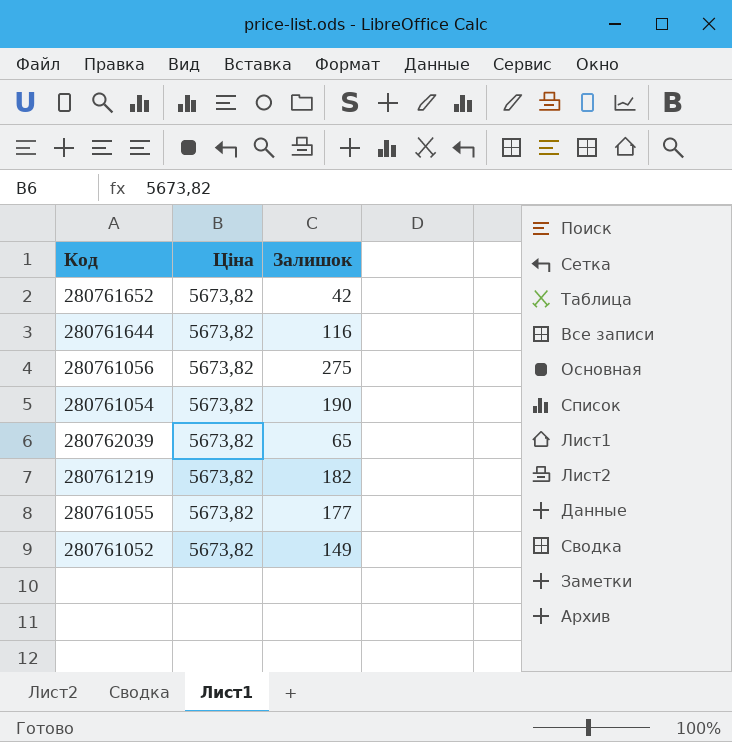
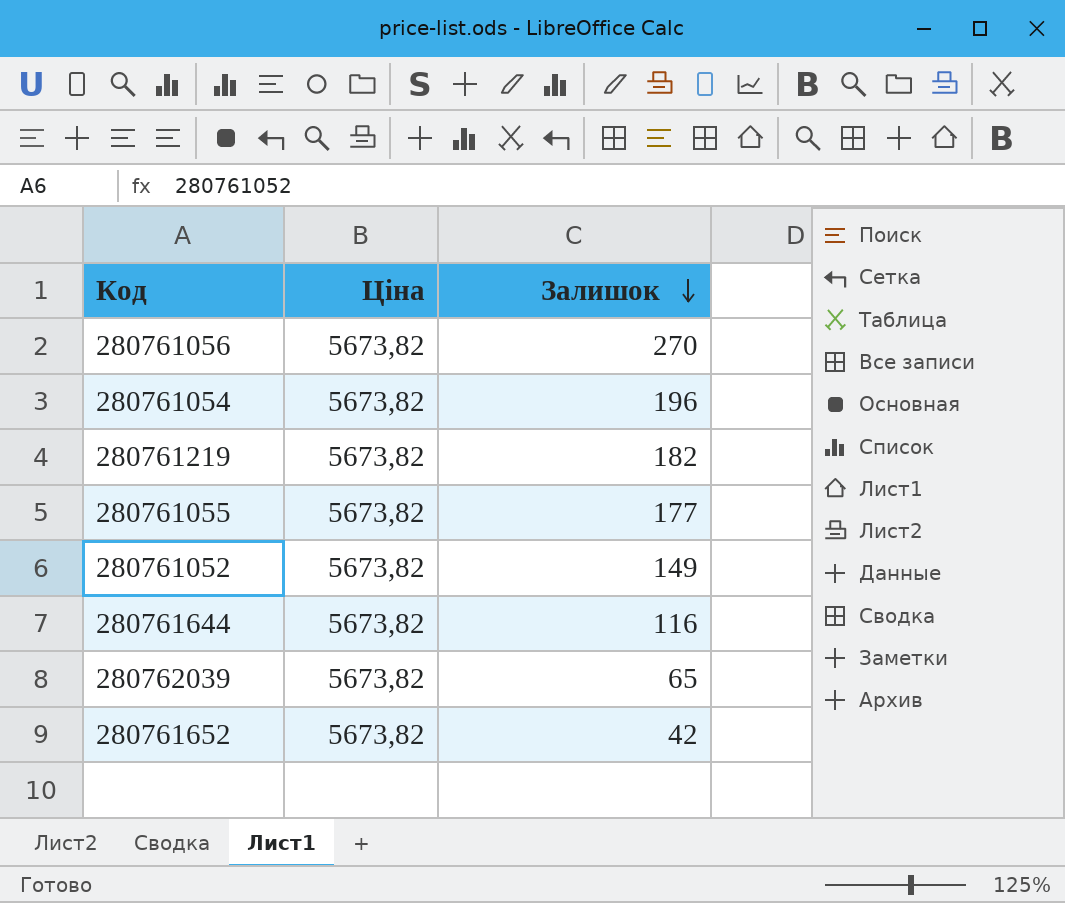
row order: none -> Залишок descending
280761056 | Залишок: 275 -> 270
280761054 | Залишок: 190 -> 196

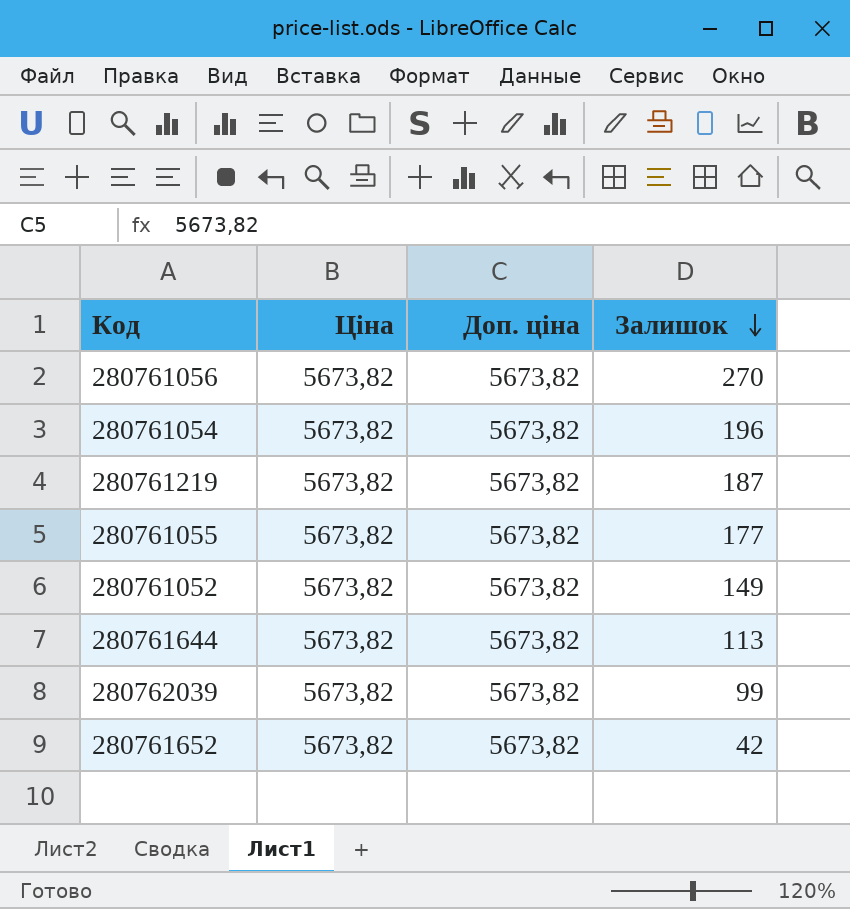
column Доп. ціна | position: none -> 3
280761219 | Залишок: 182 -> 187
280761644 | Залишок: 116 -> 113
280762039 | Залишок: 65 -> 99

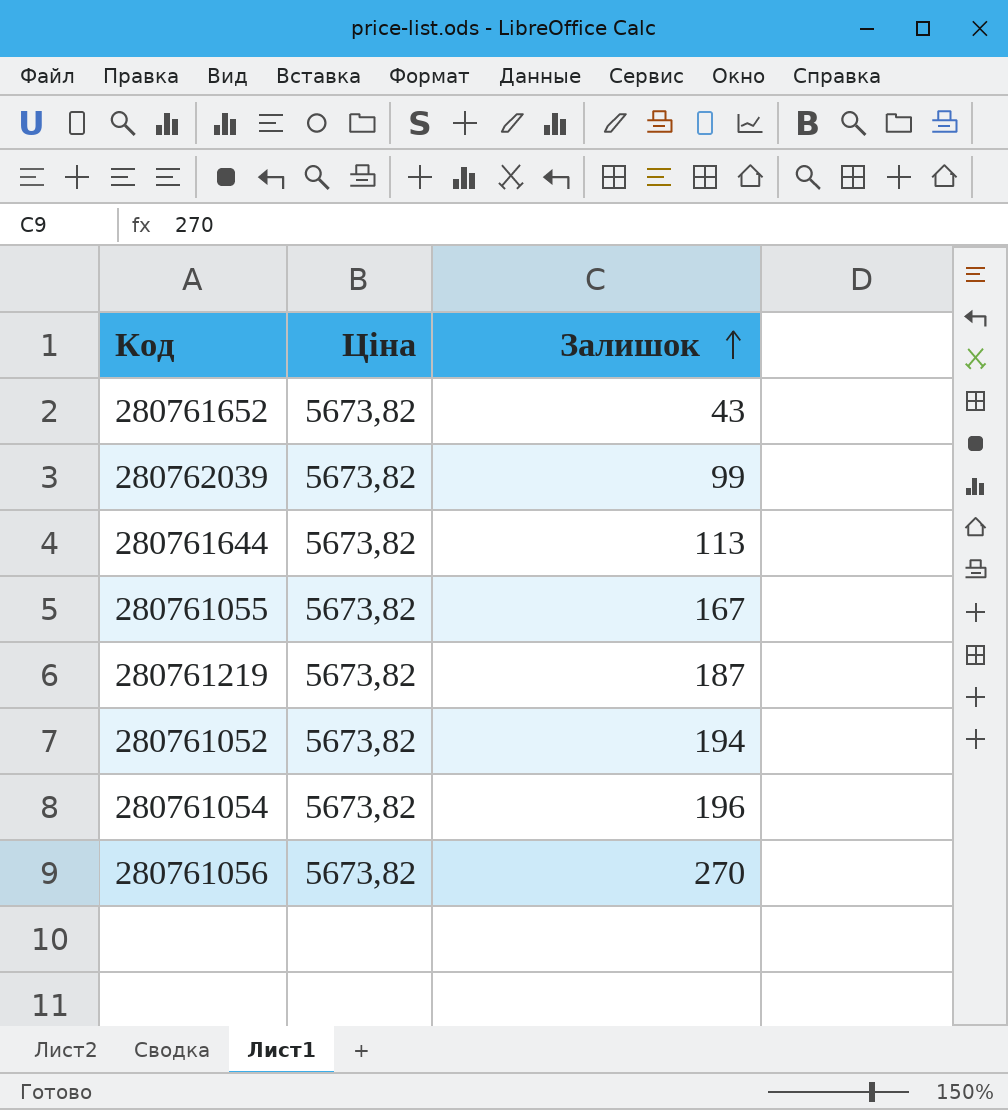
row order: Залишок descending -> Залишок ascending
column Доп. ціна | position: 3 -> none
280761652 | Залишок: 42 -> 43
280761055 | Залишок: 177 -> 167
280761052 | Залишок: 149 -> 194

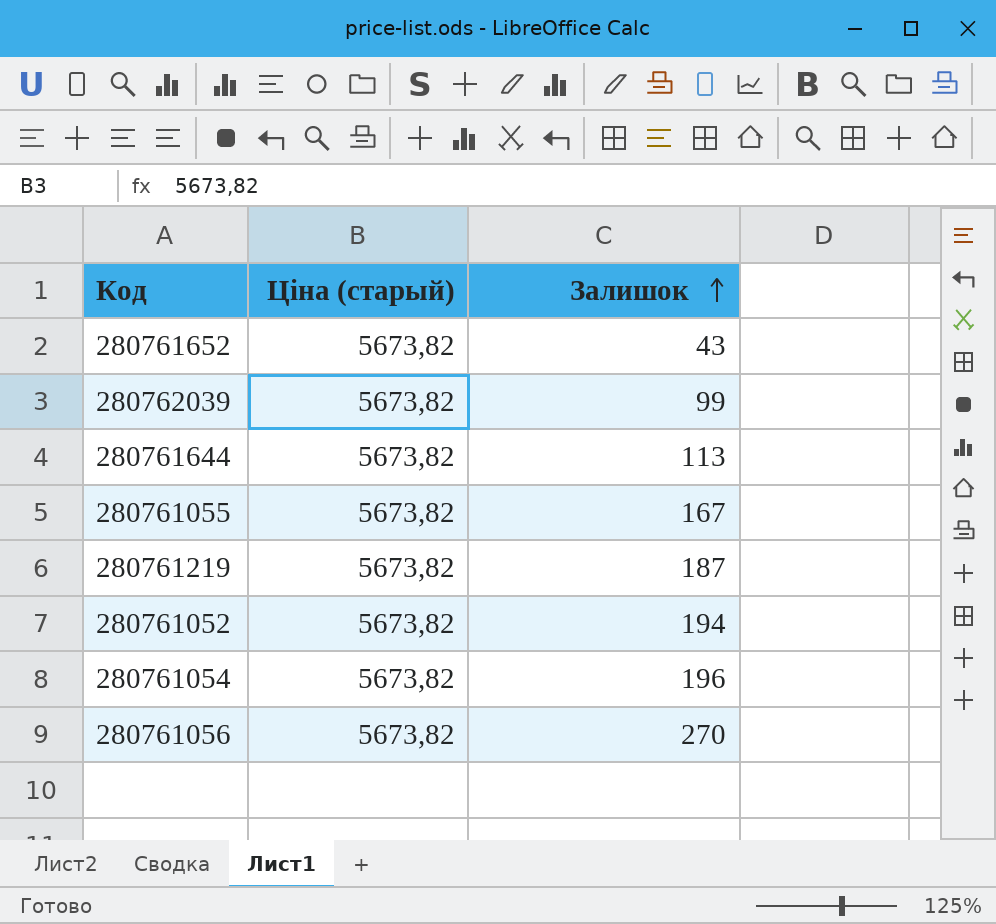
column name: Ціна -> Ціна (старый)

